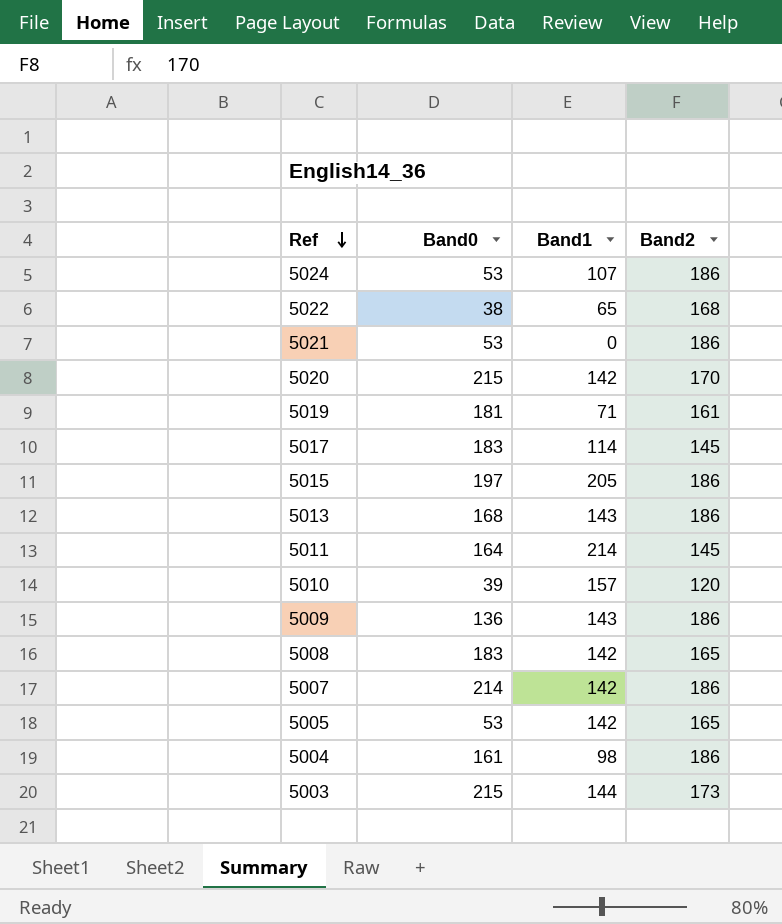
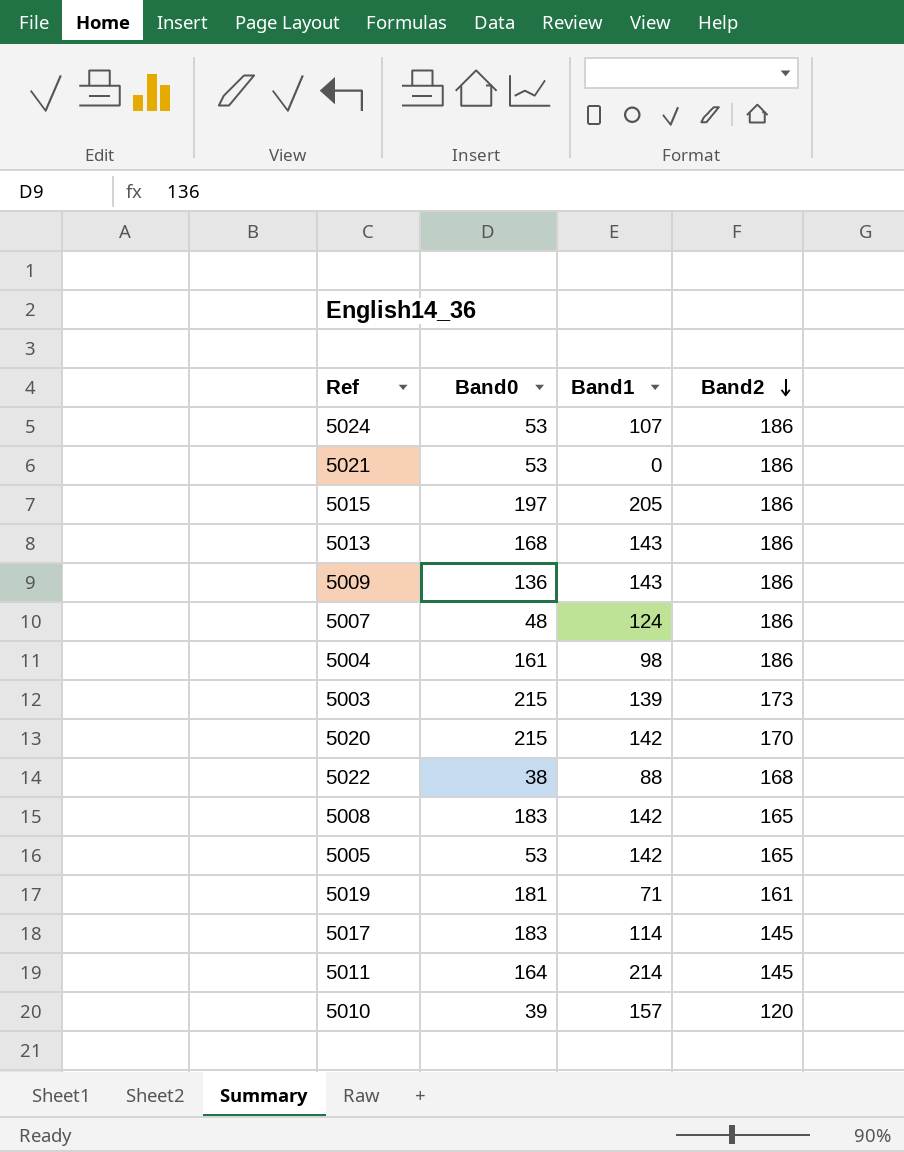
row order: Ref descending -> Band2 descending
5007 | Band0: 214 -> 48
5007 | Band1: 142 -> 124
5003 | Band1: 144 -> 139
5022 | Band1: 65 -> 88

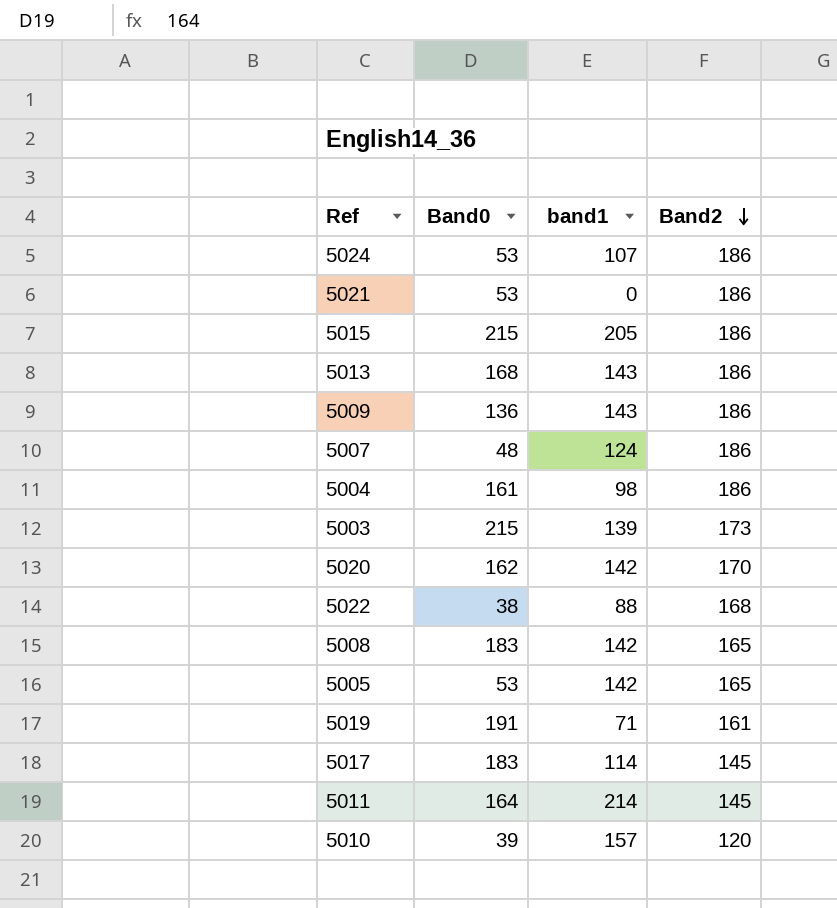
column name: Band1 -> band1
5015 | Band0: 197 -> 215
5020 | Band0: 215 -> 162
5019 | Band0: 181 -> 191

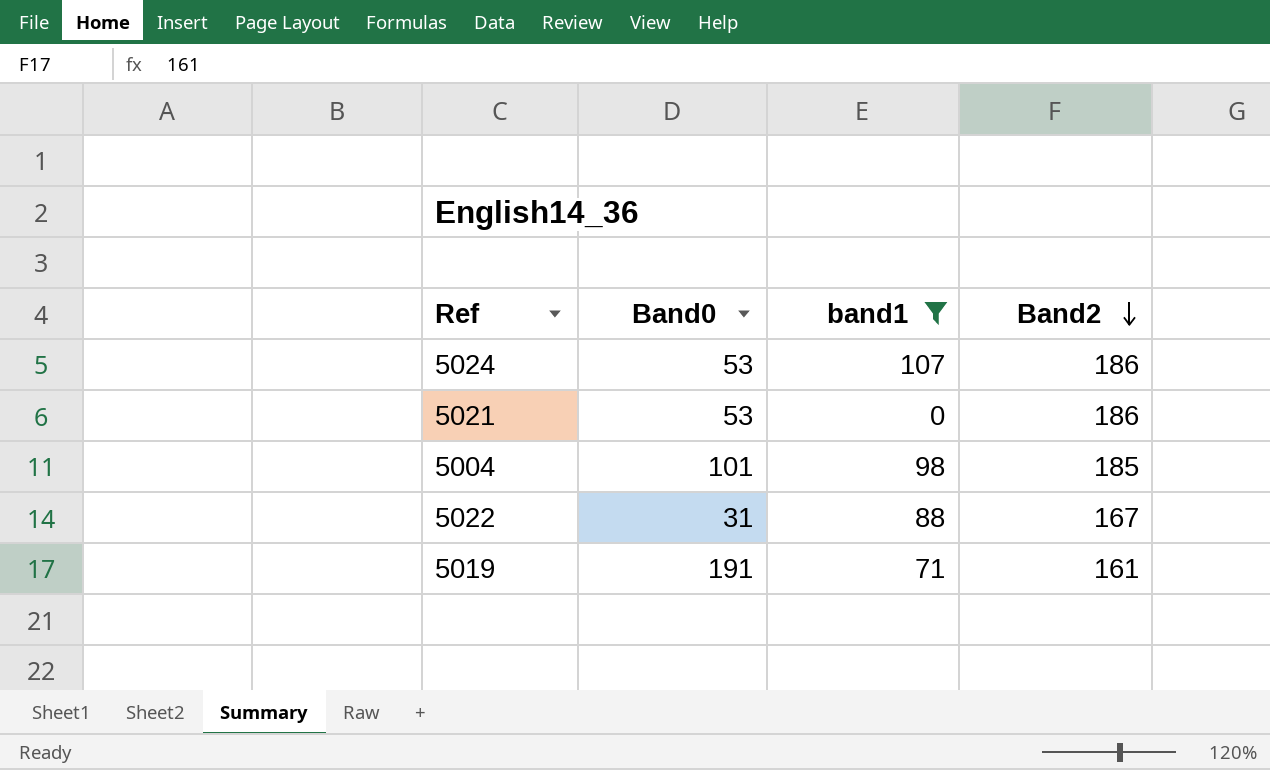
filter: none -> band1 <= 107
5004 | Band0: 161 -> 101
5004 | Band2: 186 -> 185
5022 | Band0: 38 -> 31
5022 | Band2: 168 -> 167

